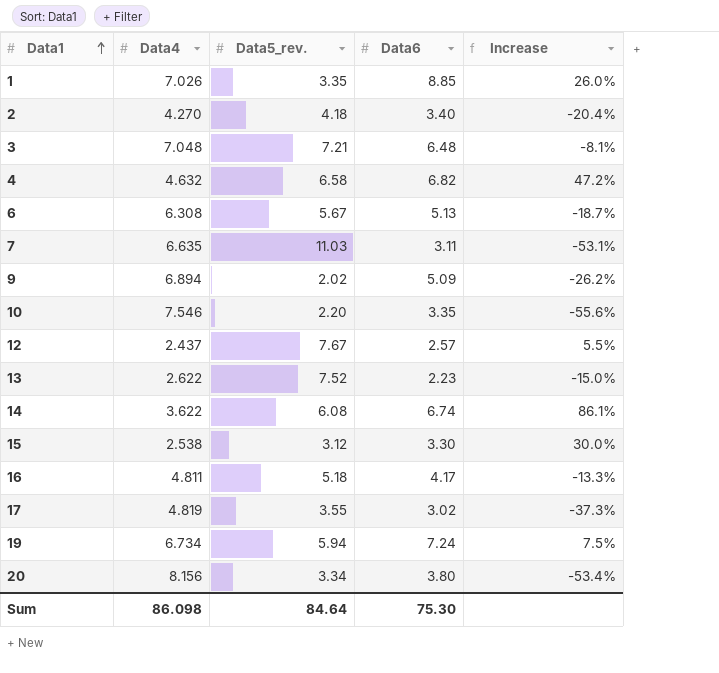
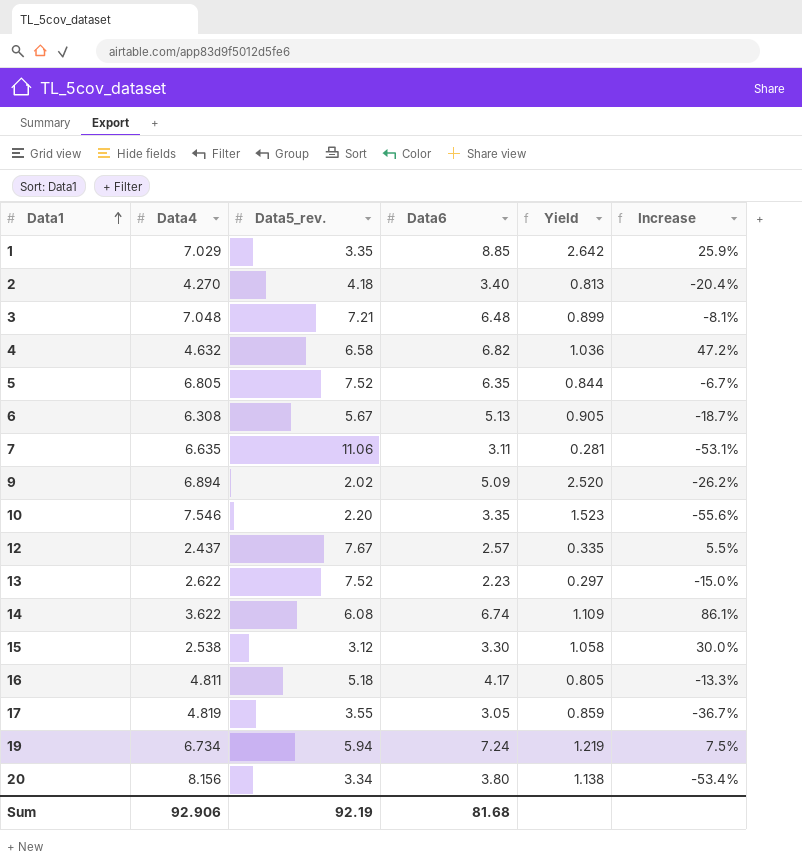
column Yield | formula: none -> [Data6] / [Data5_rev.]
1 | Data4: 7.026 -> 7.029
1 | Increase: 26.0% -> 25.9%
row 5: none -> 6.805 | 7.52 | 6.35 | 0.844 | -6.7%
7 | Data5_rev.: 11.03 -> 11.06
17 | Data6: 3.02 -> 3.05
17 | Increase: -37.3% -> -36.7%
Sum | Data4: 86.098 -> 92.906
Sum | Data5_rev.: 84.64 -> 92.19
Sum | Data6: 75.30 -> 81.68

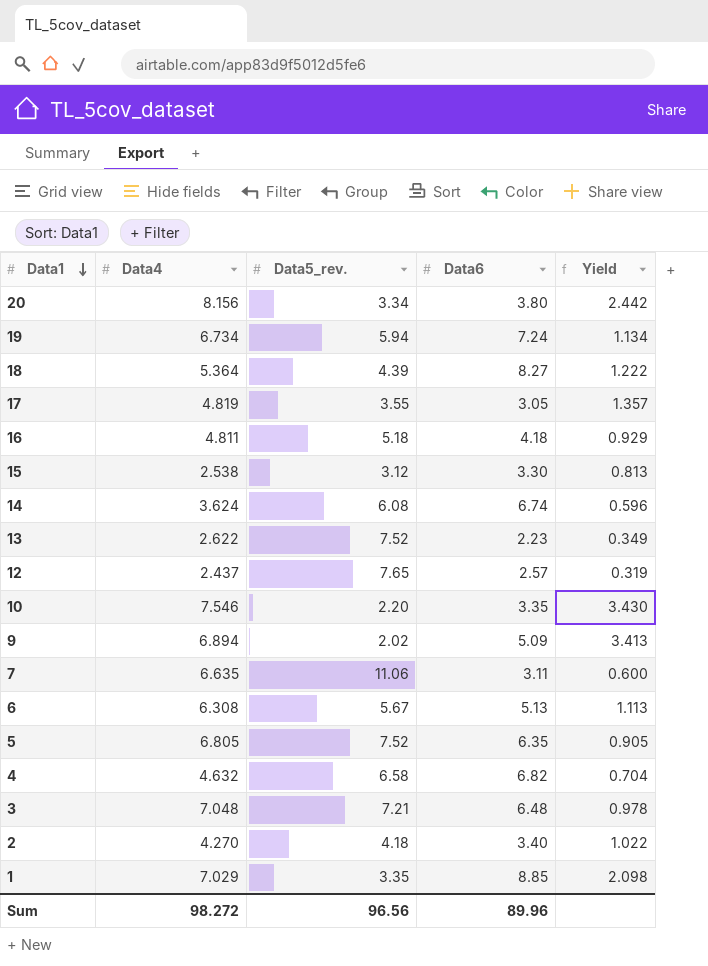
row order: Data1 ascending -> Data1 descending
column Increase | formula: ([Data6] - [Data4]) / [Data4] -> none
column Yield | formula: [Data6] / [Data5_rev.] -> [Data4] / [Data5_rev.]
row 18: none -> 5.364 | 4.39 | 8.27 | 1.222
16 | Data6: 4.17 -> 4.18
14 | Data4: 3.622 -> 3.624
12 | Data5_rev.: 7.67 -> 7.65
Sum | Data4: 92.906 -> 98.272
Sum | Data5_rev.: 92.19 -> 96.56
Sum | Data6: 81.68 -> 89.96

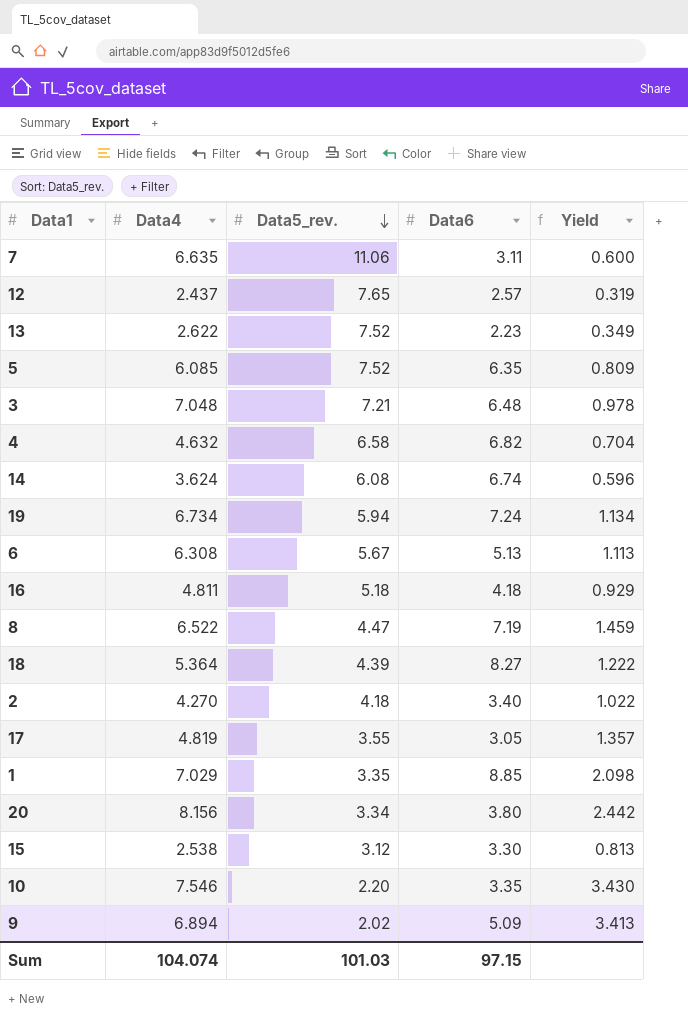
row order: Data1 descending -> Data5_rev. descending
5 | Data4: 6.805 -> 6.085
5 | Yield: 0.905 -> 0.809
row 8: none -> 6.522 | 4.47 | 7.19 | 1.459
Sum | Data4: 98.272 -> 104.074
Sum | Data5_rev.: 96.56 -> 101.03
Sum | Data6: 89.96 -> 97.15

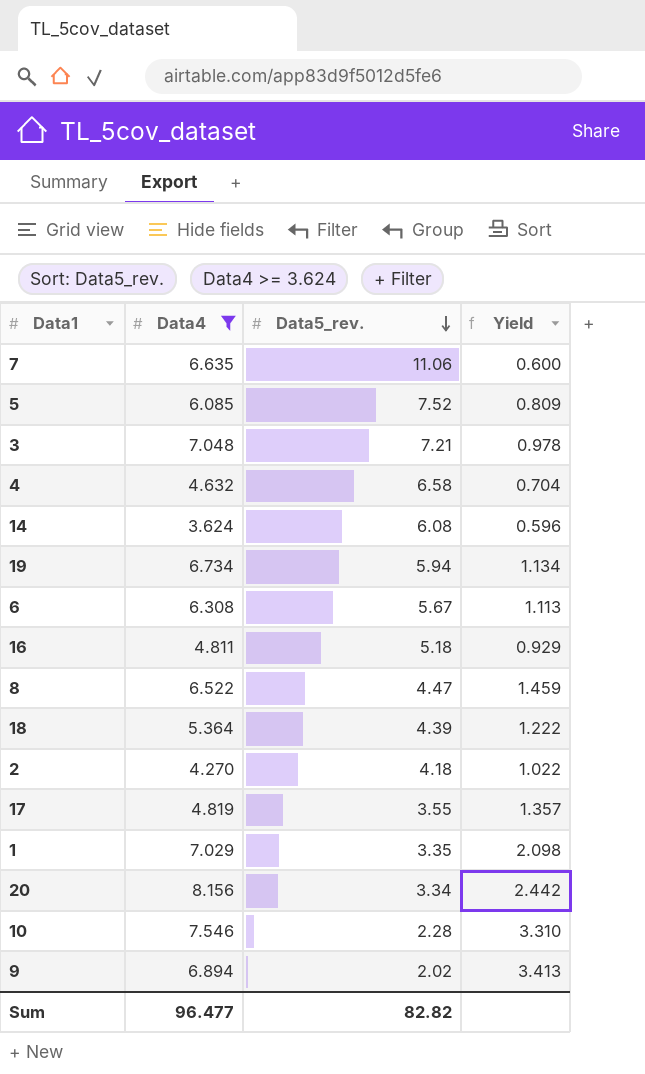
filter: none -> Data4 >= 3.624
column Data6 | position: 4 -> none
10 | Data5_rev.: 2.20 -> 2.28
10 | Yield: 3.430 -> 3.310
Sum | Data4: 104.074 -> 96.477
Sum | Data5_rev.: 101.03 -> 82.82

